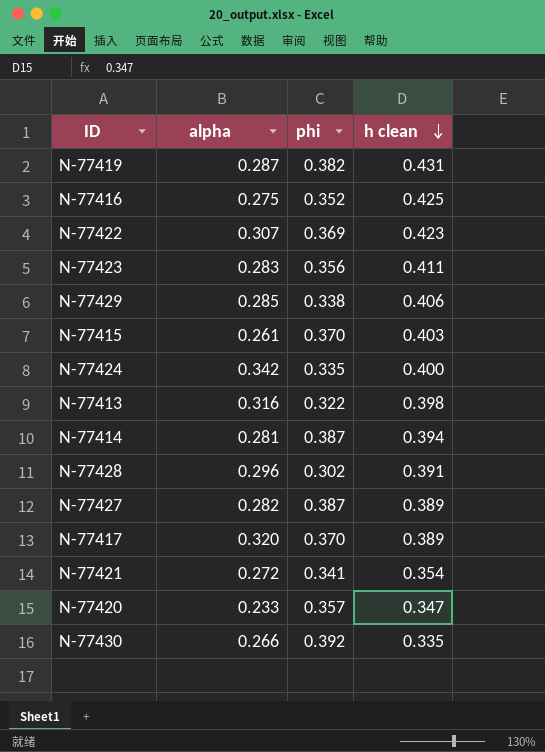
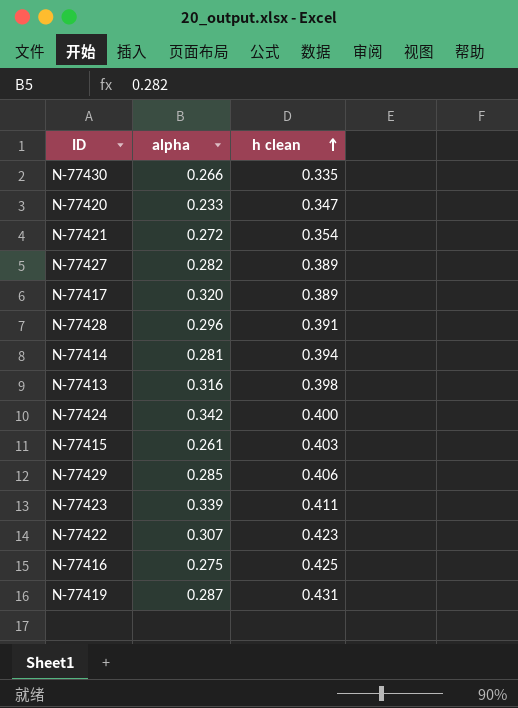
row order: h clean descending -> h clean ascending
column phi | position: 3 -> none
N-77423 | alpha: 0.283 -> 0.339

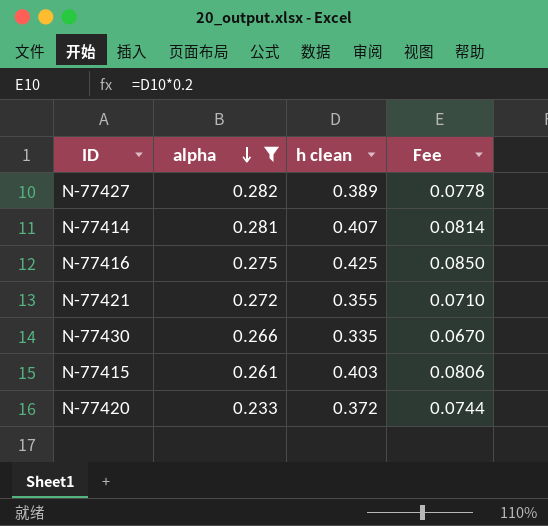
filter: none -> alpha <= 0.282
row order: h clean ascending -> alpha descending
column Fee | formula: none -> [h clean] * 0.2
N-77414 | h clean: 0.394 -> 0.407
N-77421 | h clean: 0.354 -> 0.355
N-77420 | h clean: 0.347 -> 0.372

